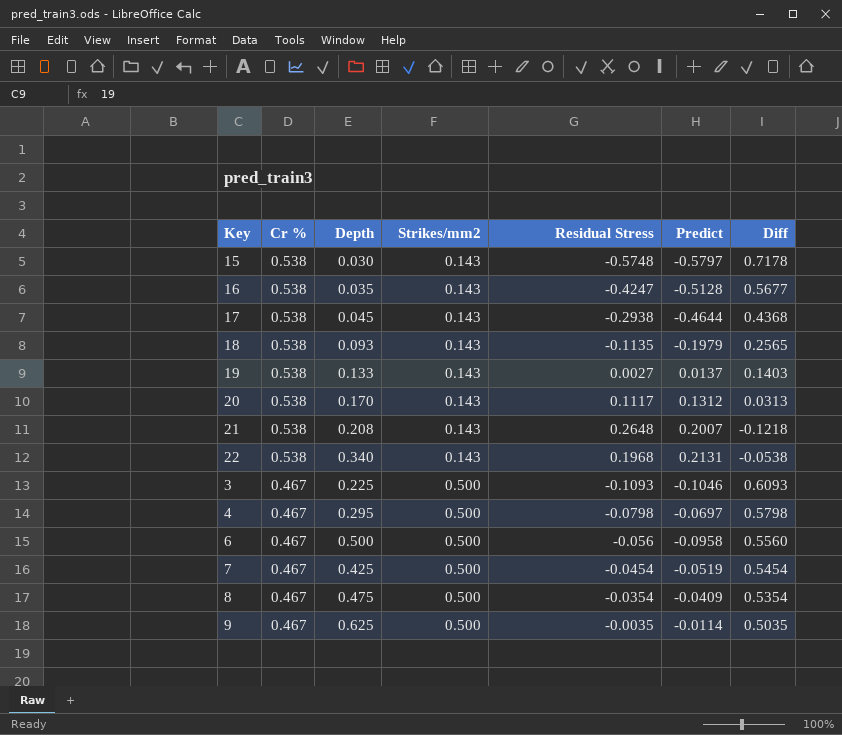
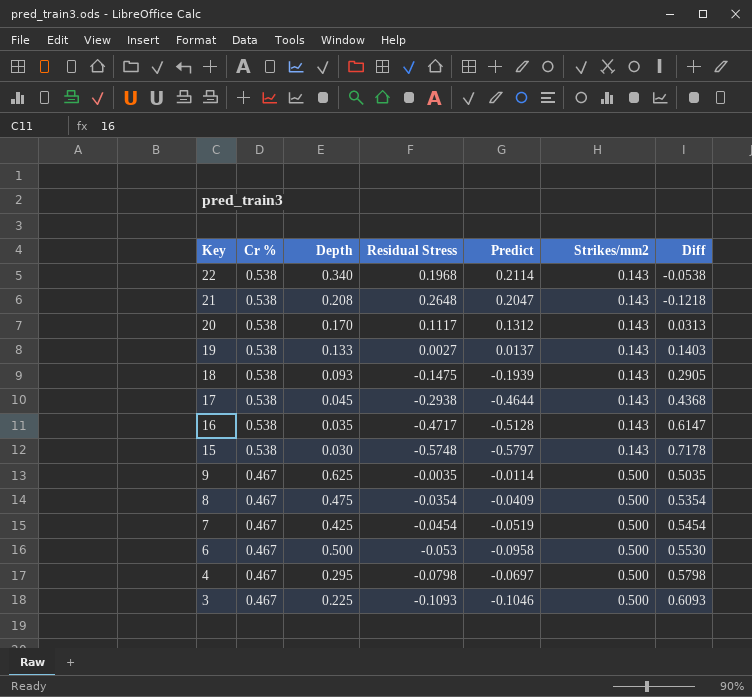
row order: Cr % descending -> Key descending
column Strikes/mm2 | position: 4 -> 6
22 | Predict: 0.2131 -> 0.2114
21 | Predict: 0.2007 -> 0.2047
18 | Residual Stress: -0.1135 -> -0.1475
18 | Predict: -0.1979 -> -0.1939
18 | Diff: 0.2565 -> 0.2905
16 | Residual Stress: -0.4247 -> -0.4717
16 | Diff: 0.5677 -> 0.6147
6 | Residual Stress: -0.056 -> -0.053
6 | Diff: 0.5560 -> 0.5530

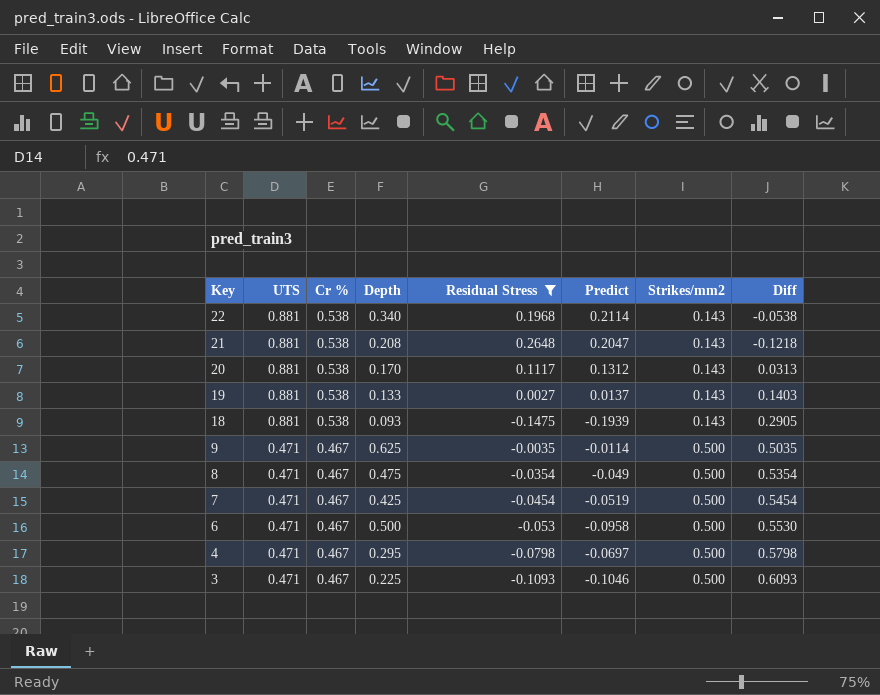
filter: none -> Residual Stress >= -0.1475
column UTS | position: none -> 2
8 | Predict: -0.0409 -> -0.049

